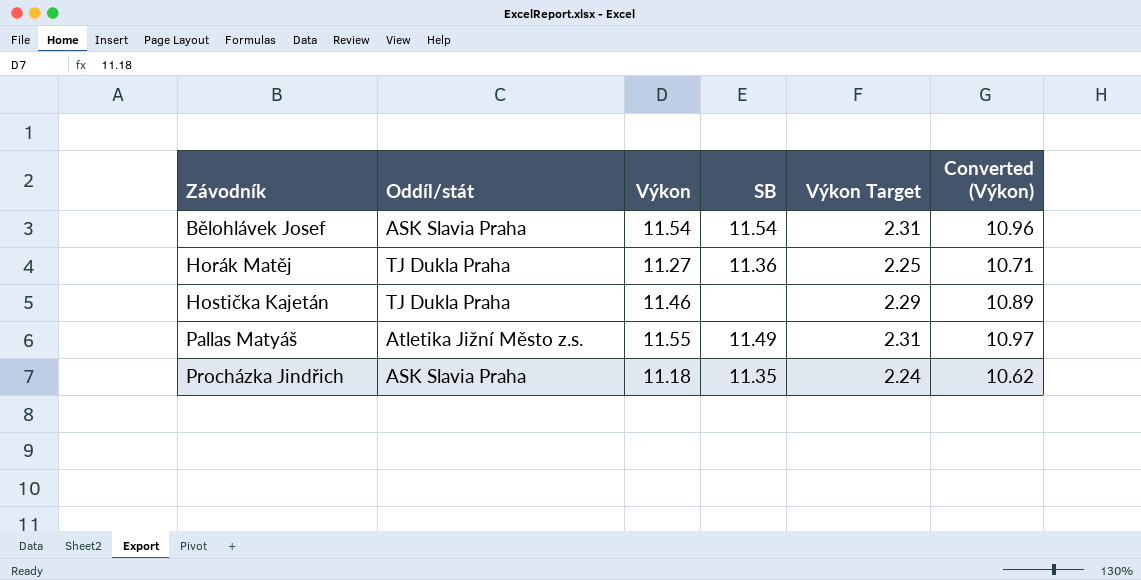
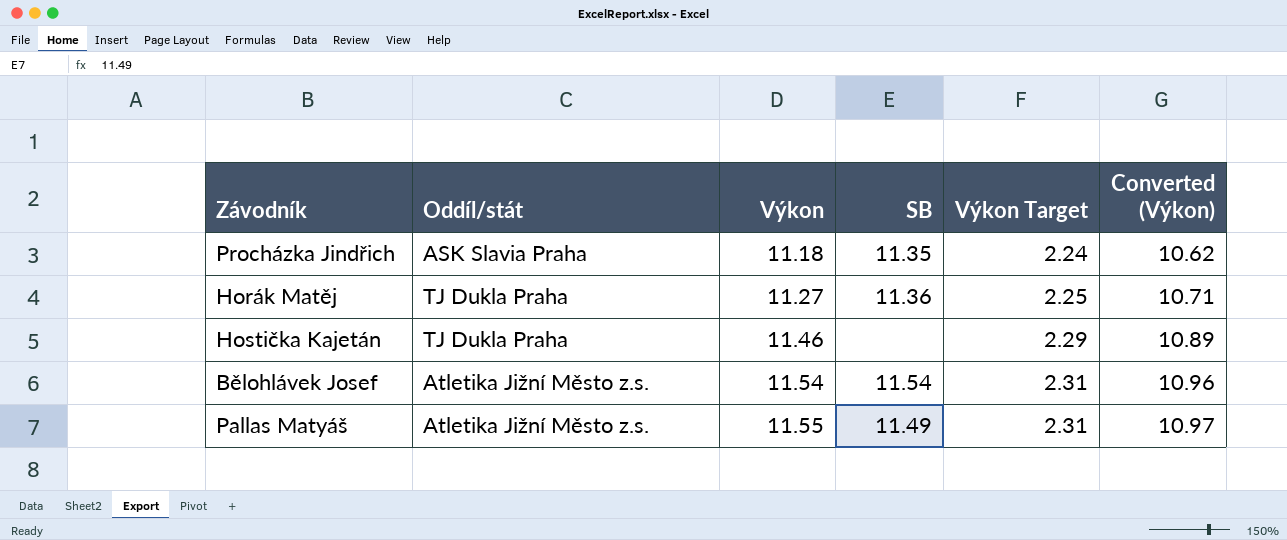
row order: Závodník ascending -> Výkon ascending
Bělohlávek Josef | Oddíl/stát: ASK Slavia Praha -> Atletika Jižní Město z.s.

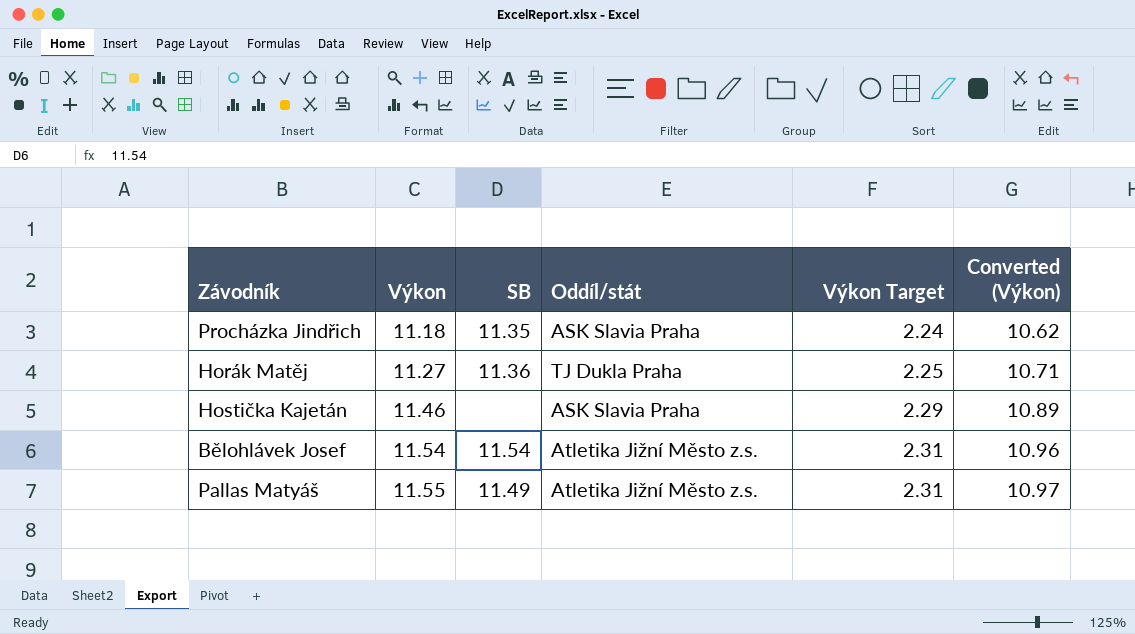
column Oddíl/stát | position: 2 -> 4
Hostička Kajetán | Oddíl/stát: TJ Dukla Praha -> ASK Slavia Praha

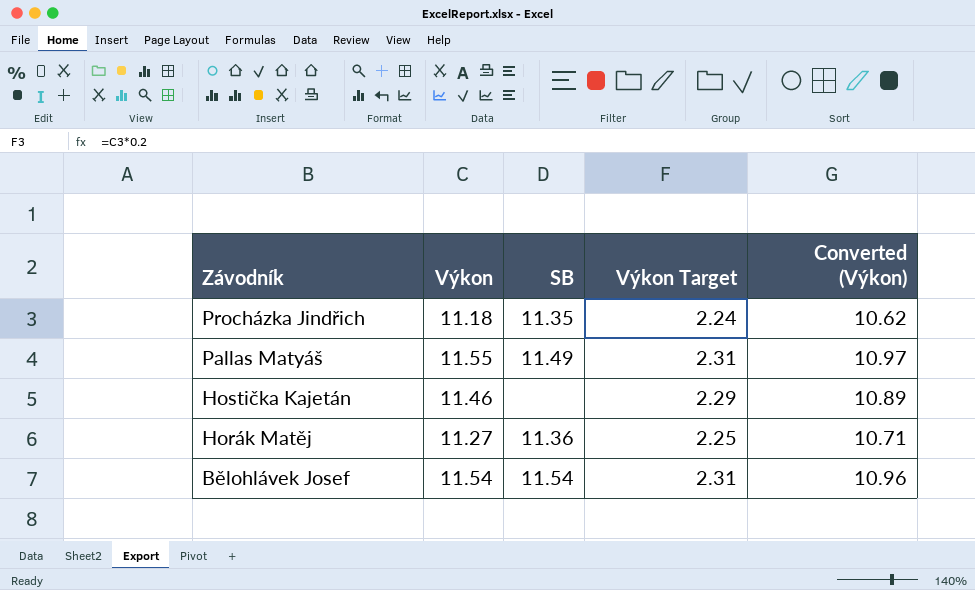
row order: Výkon ascending -> Závodník descending
column Oddíl/stát | position: 4 -> none

